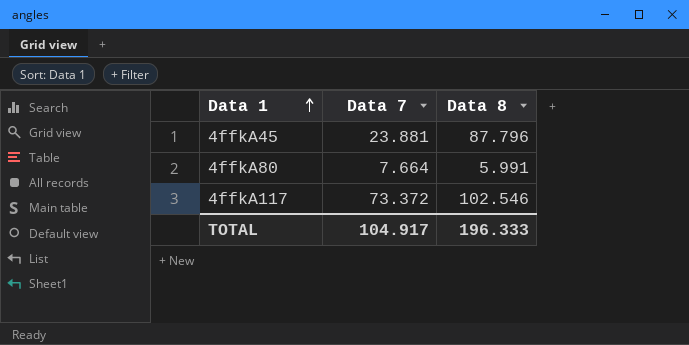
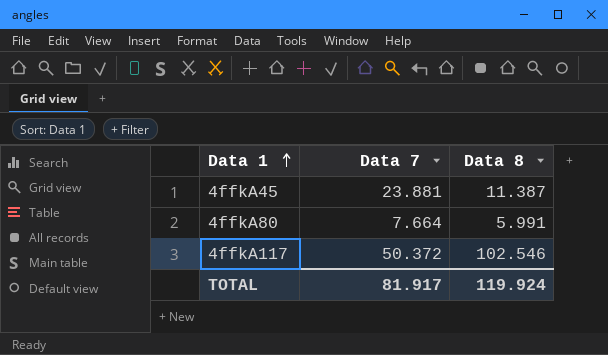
4ffkA45 | Data 8: 87.796 -> 11.387
4ffkA117 | Data 7: 73.372 -> 50.372
TOTAL | Data 7: 104.917 -> 81.917
TOTAL | Data 8: 196.333 -> 119.924

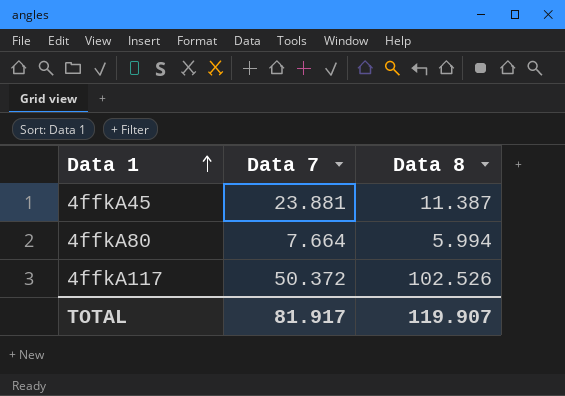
4ffkA80 | Data 8: 5.991 -> 5.994
4ffkA117 | Data 8: 102.546 -> 102.526
TOTAL | Data 8: 119.924 -> 119.907

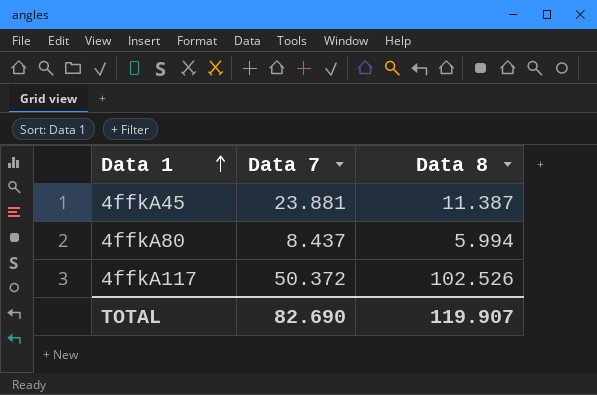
4ffkA80 | Data 7: 7.664 -> 8.437
TOTAL | Data 7: 81.917 -> 82.690

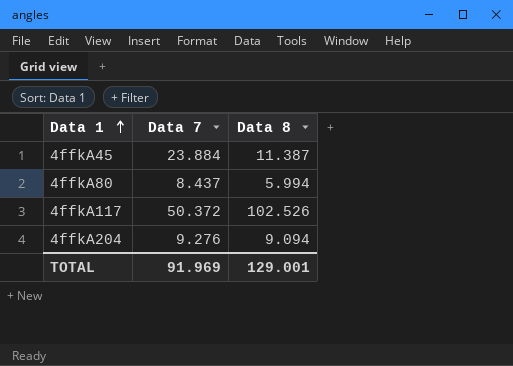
4ffkA45 | Data 7: 23.881 -> 23.884
row 4ffkA204: none -> 9.276 | 9.094
TOTAL | Data 7: 82.690 -> 91.969
TOTAL | Data 8: 119.907 -> 129.001

